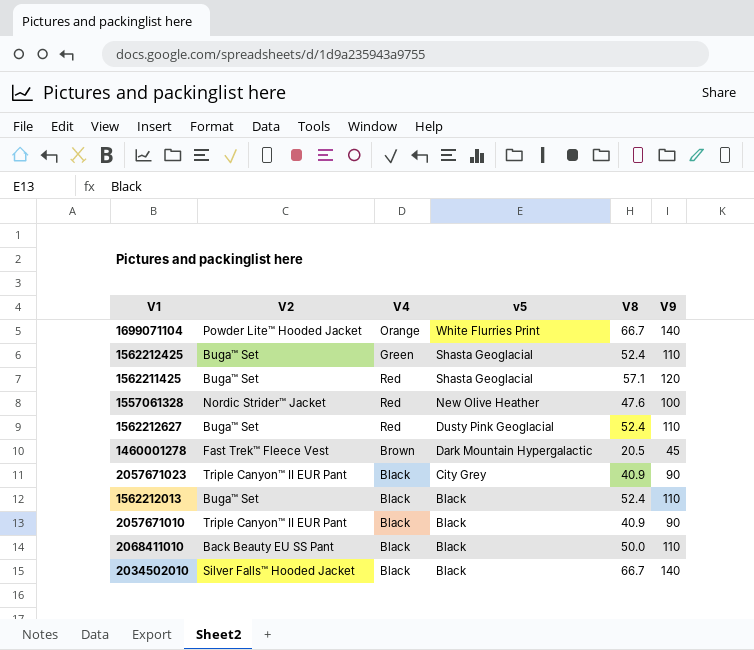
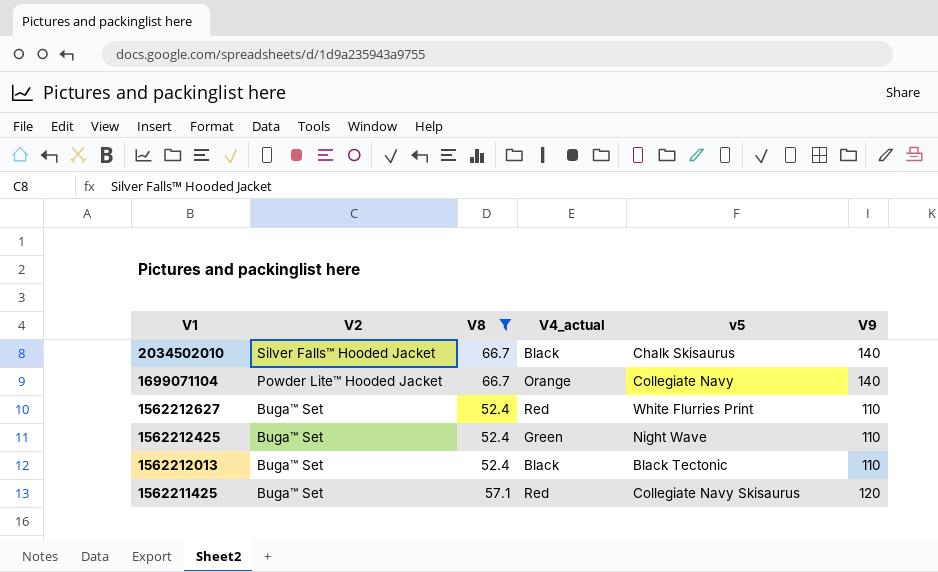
filter: none -> V8 >= 52.4
row order: v5 descending -> V1 descending
column V8 | position: 5 -> 3
column name: V4 -> V4_actual
2034502010 | v5: Black -> Chalk Skisaurus
1699071104 | v5: White Flurries Print -> Collegiate Navy
1562212627 | v5: Dusty Pink Geoglacial -> White Flurries Print
1562212425 | v5: Shasta Geoglacial -> Night Wave
1562212013 | v5: Black -> Black Tectonic
1562211425 | v5: Shasta Geoglacial -> Collegiate Navy Skisaurus

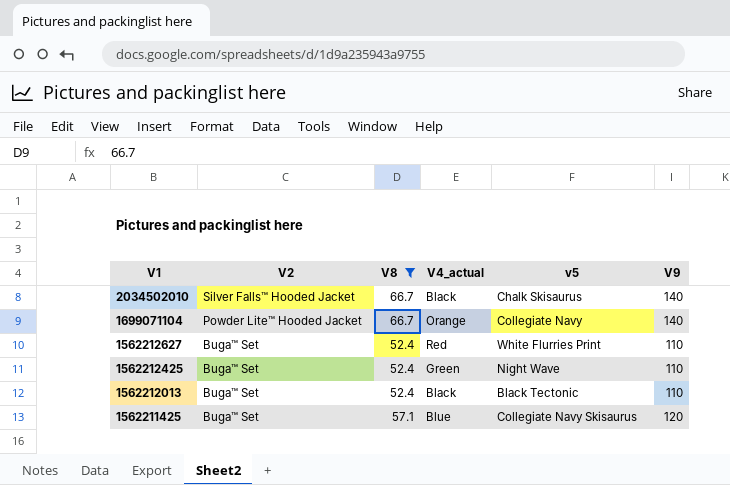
1562211425 | V4_actual: Red -> Blue

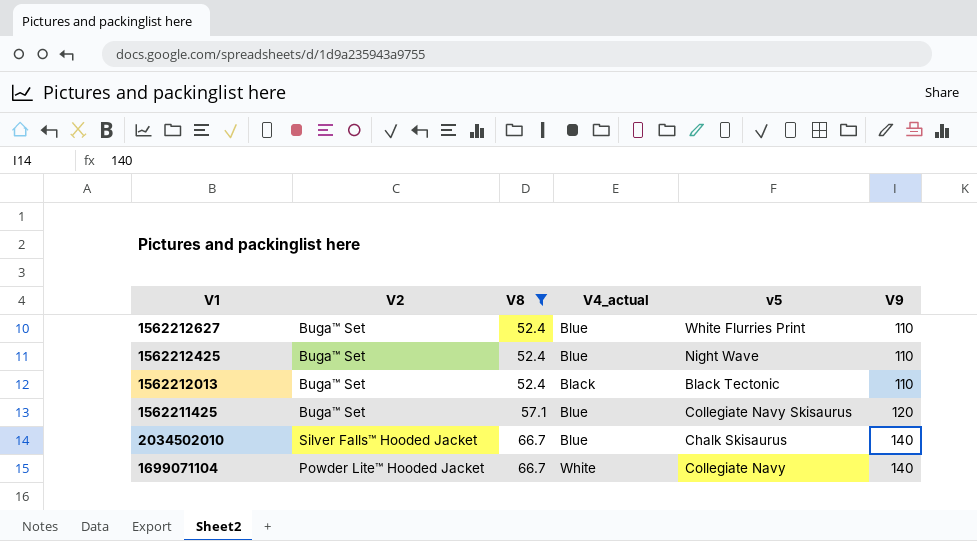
row order: V1 descending -> V8 ascending
1562212627 | V4_actual: Red -> Blue
1562212425 | V4_actual: Green -> Blue
2034502010 | V4_actual: Black -> Blue
1699071104 | V4_actual: Orange -> White

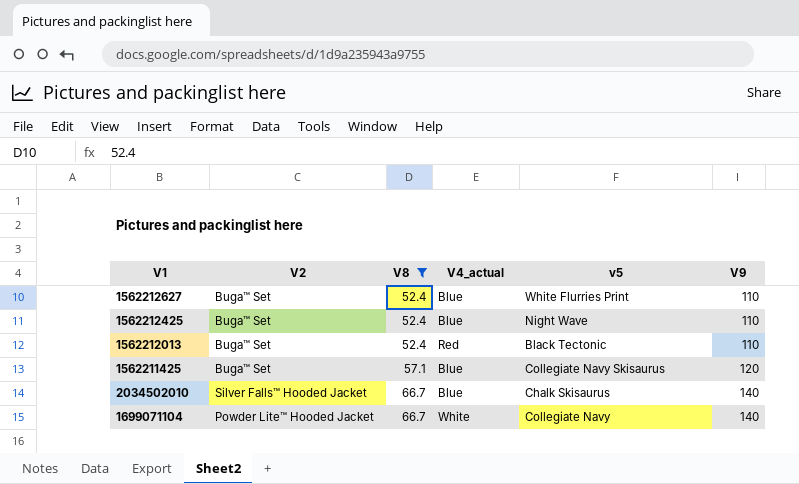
1562212013 | V4_actual: Black -> Red

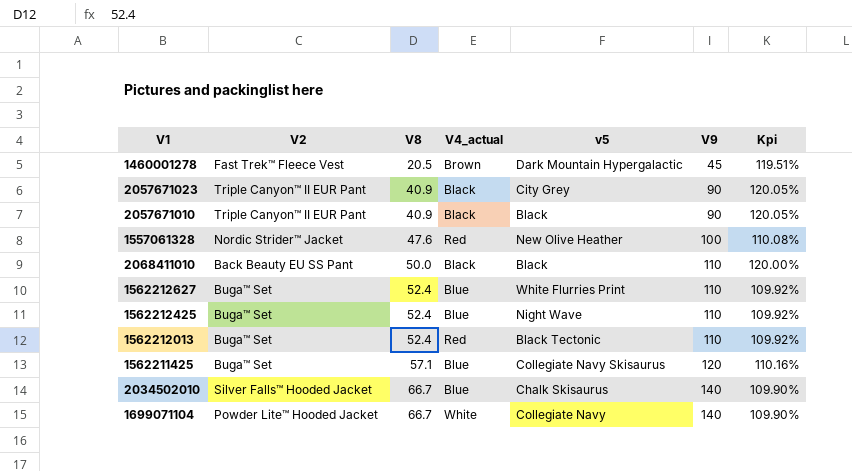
filter: V8 >= 52.4 -> none
column Kpi | formula: none -> ([V9] - [V8]) / [V8]

